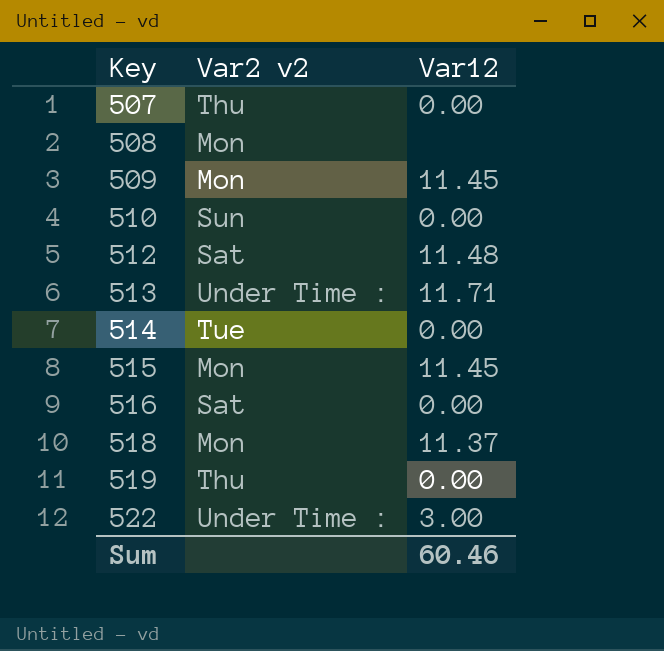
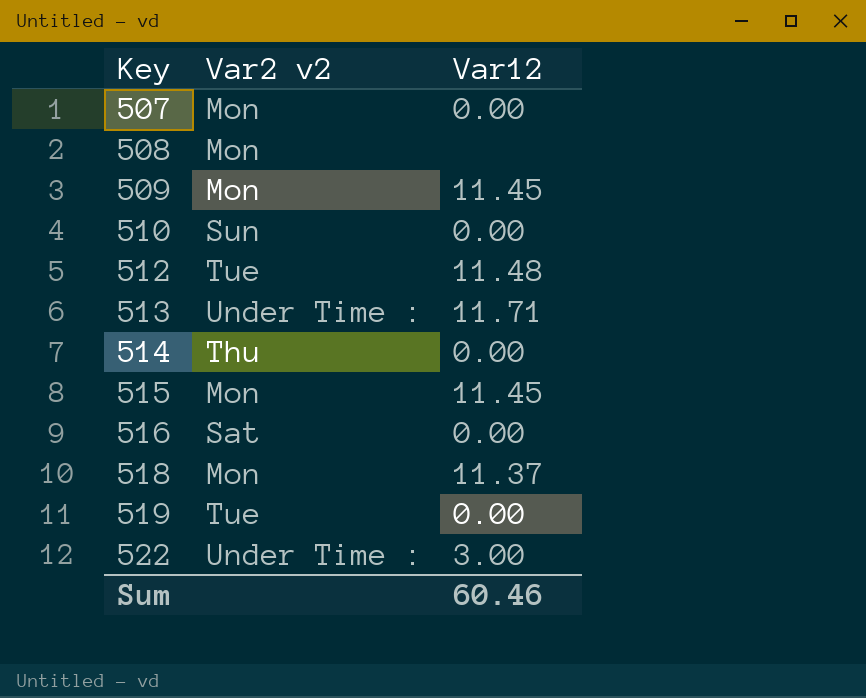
507 | Var2 v2: Thu -> Mon
512 | Var2 v2: Sat -> Tue
514 | Var2 v2: Tue -> Thu
519 | Var2 v2: Thu -> Tue

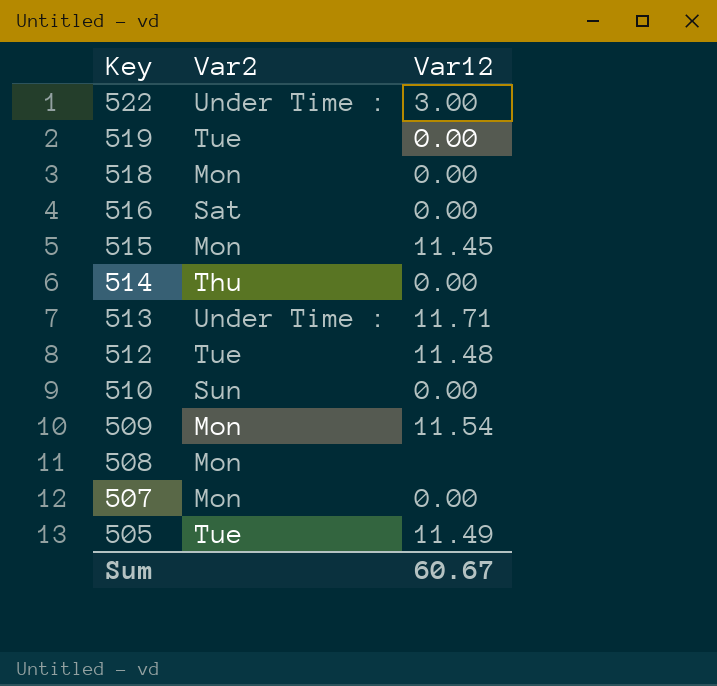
row order: Key ascending -> Key descending
column name: Var2 v2 -> Var2
518 | Var12: 11.37 -> 0.00
509 | Var12: 11.45 -> 11.54
row 505: none -> Tue | 11.49
Sum | Var12: 60.46 -> 60.67

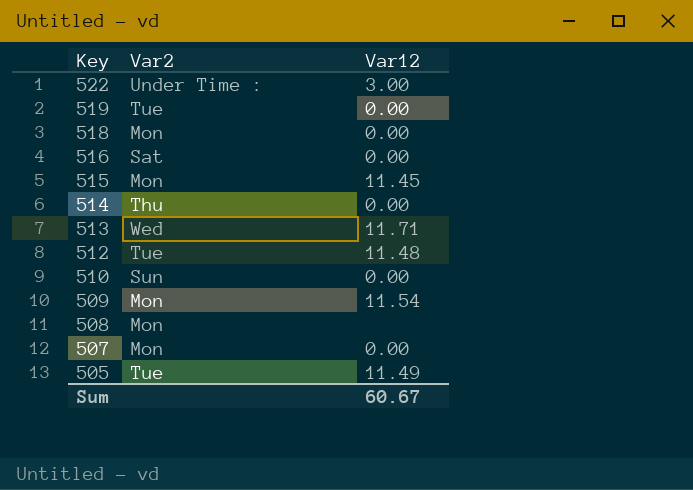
513 | Var2: Under Time : -> Wed

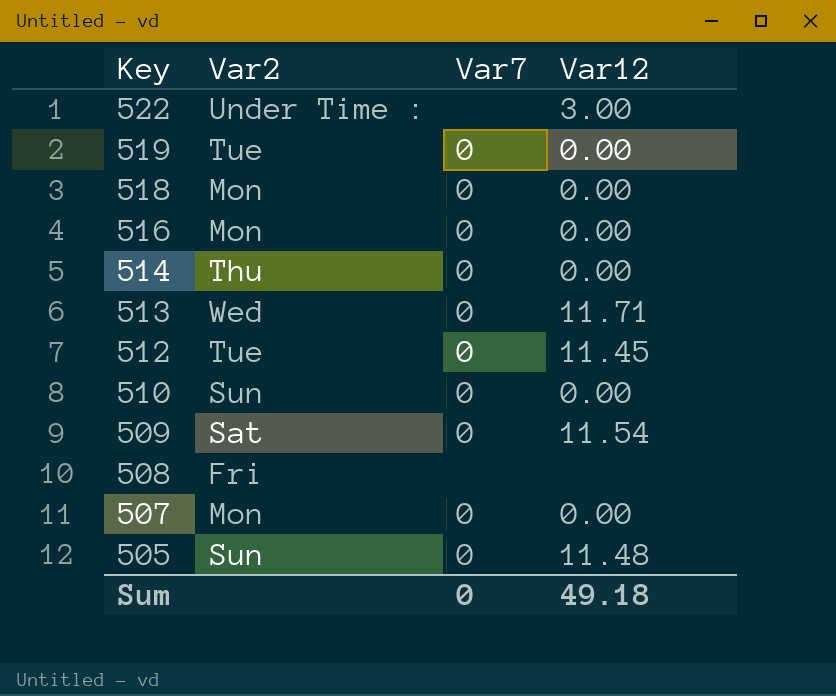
column Var7 | position: none -> 3
row 515: Mon | 11.45 -> none
516 | Var2: Sat -> Mon
512 | Var12: 11.48 -> 11.45
509 | Var2: Mon -> Sat
508 | Var2: Mon -> Fri
505 | Var2: Tue -> Sun
505 | Var12: 11.49 -> 11.48
Sum | Var12: 60.67 -> 49.18

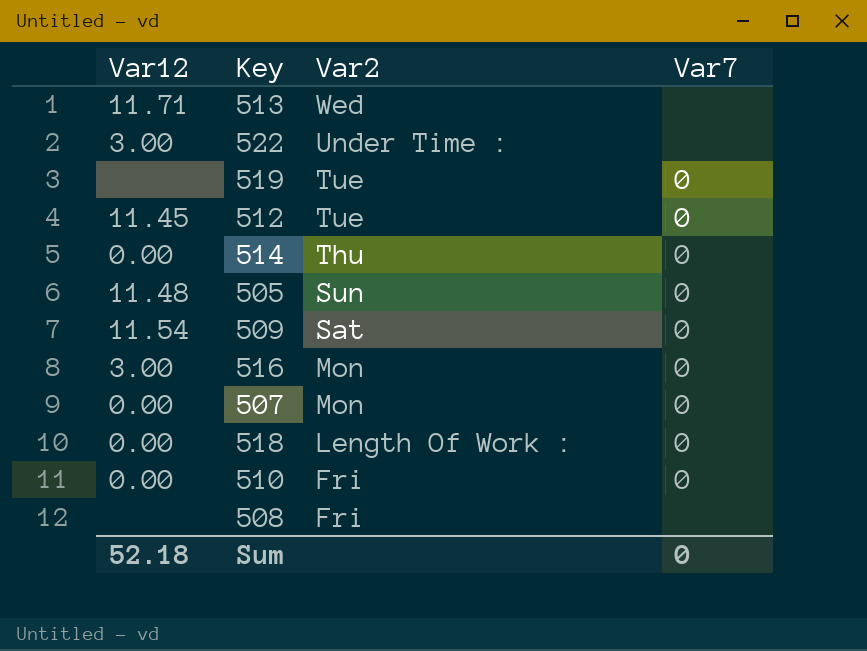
row order: Key descending -> Var2 descending
column Var12 | position: 4 -> 1
513 | Var7: 0 -> none
519 | Var12: 0.00 -> none
516 | Var12: 0.00 -> 3.00
518 | Var2: Mon -> Length Of Work :
510 | Var2: Sun -> Fri
Sum | Var12: 49.18 -> 52.18

